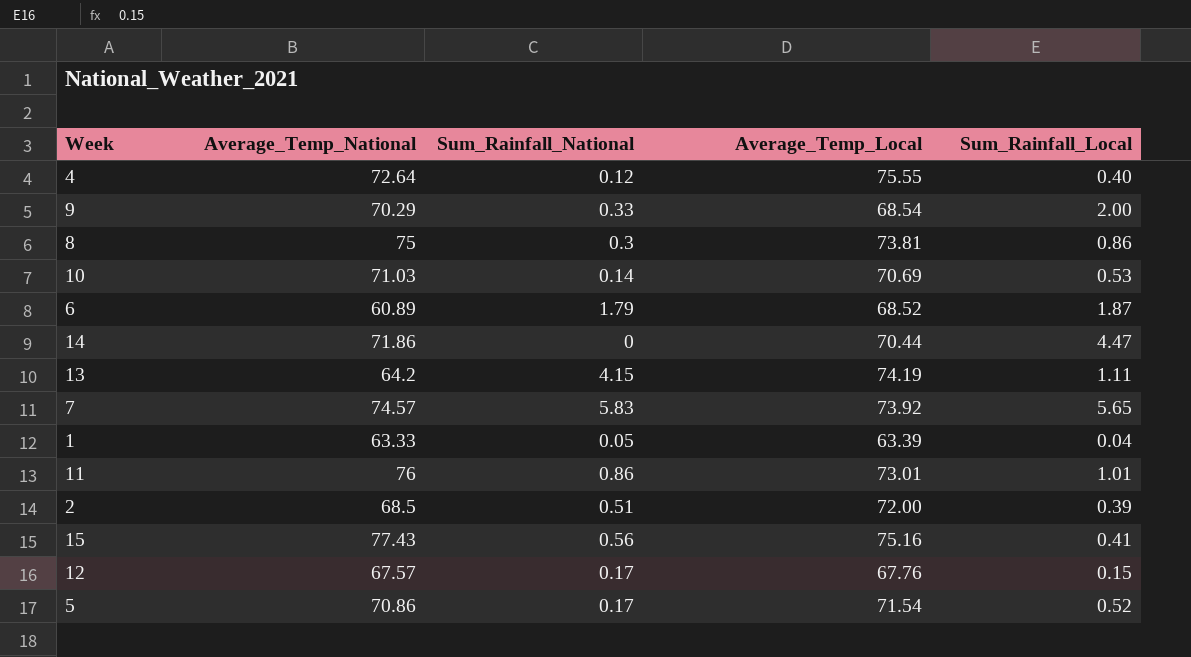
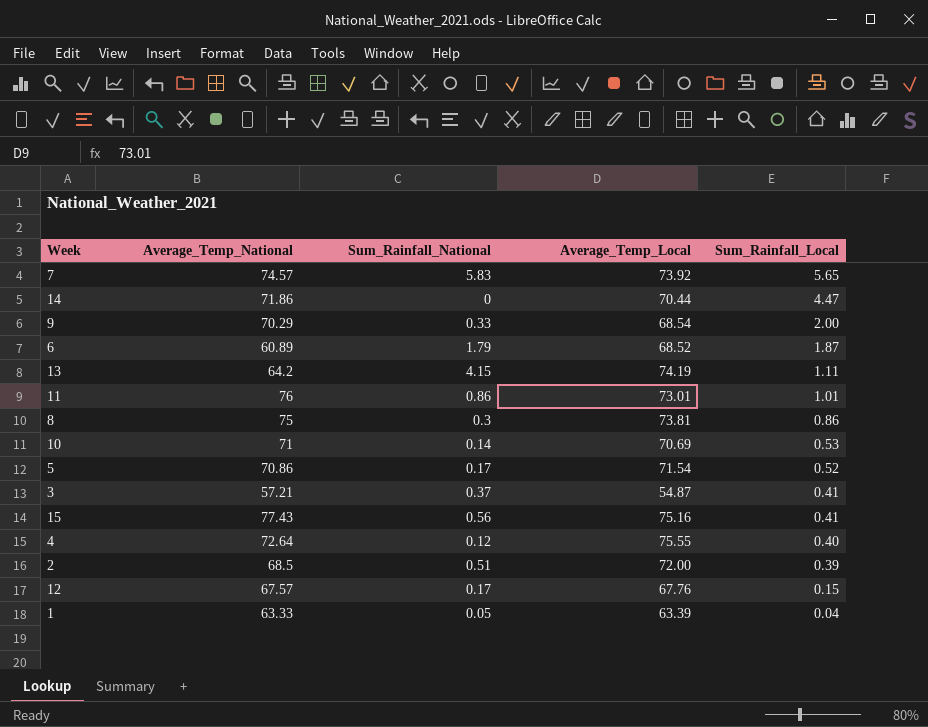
row order: none -> Sum_Rainfall_Local descending
10 | Average_Temp_National: 71.03 -> 71
row 3: none -> 57.21 | 0.37 | 54.87 | 0.41

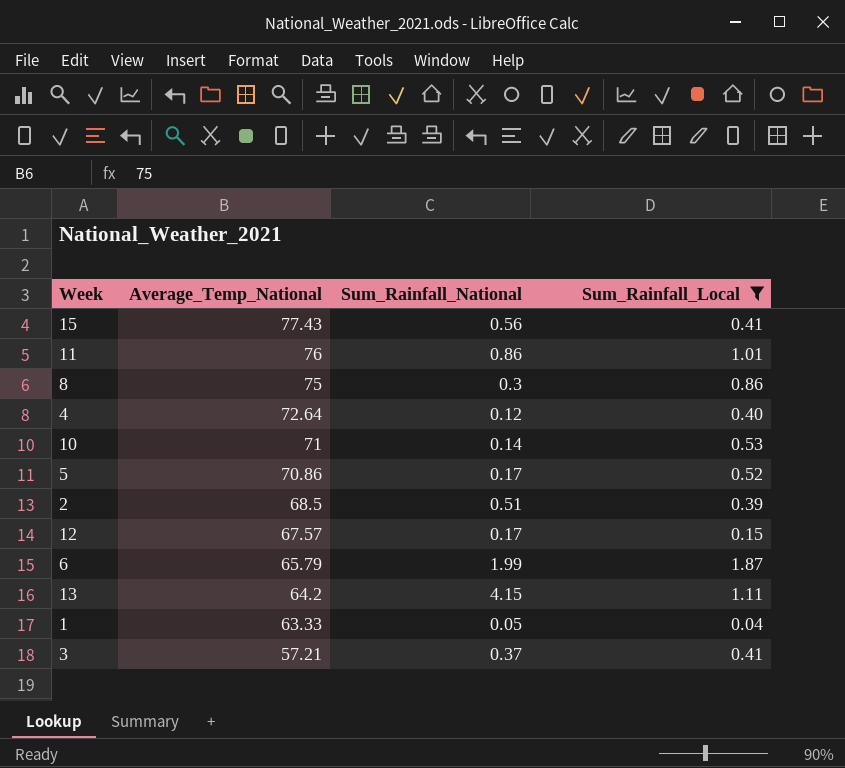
filter: none -> Sum_Rainfall_Local <= 1.87
row order: Sum_Rainfall_Local descending -> Average_Temp_National descending
column Average_Temp_Local | position: 4 -> none
6 | Average_Temp_National: 60.89 -> 65.79
6 | Sum_Rainfall_National: 1.79 -> 1.99

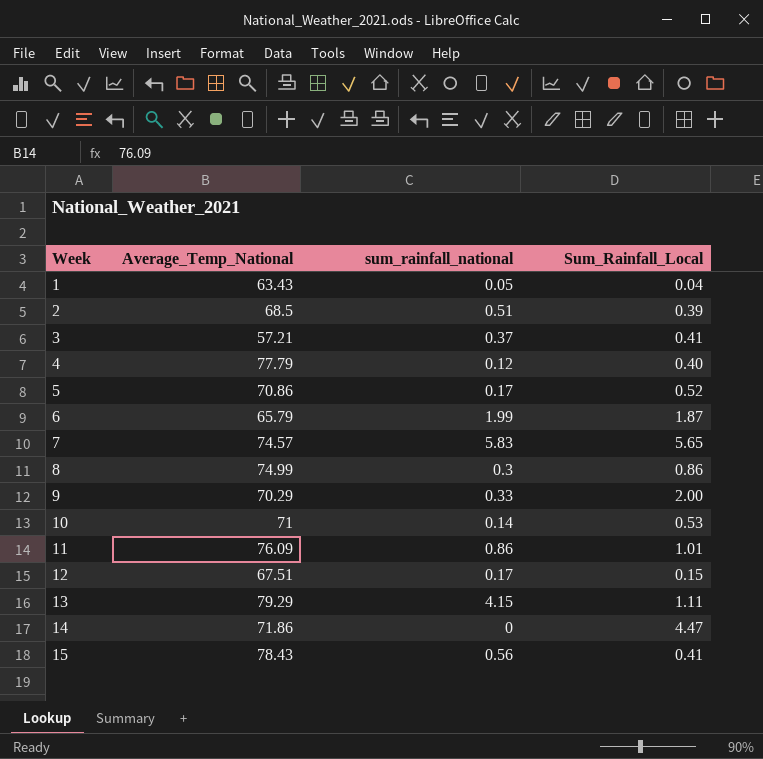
filter: Sum_Rainfall_Local <= 1.87 -> none
row order: Average_Temp_National descending -> Week ascending
column name: Sum_Rainfall_National -> sum_rainfall_national
1 | Average_Temp_National: 63.33 -> 63.43
4 | Average_Temp_National: 72.64 -> 77.79
8 | Average_Temp_National: 75 -> 74.99
11 | Average_Temp_National: 76 -> 76.09
12 | Average_Temp_National: 67.57 -> 67.51
13 | Average_Temp_National: 64.2 -> 79.29
15 | Average_Temp_National: 77.43 -> 78.43

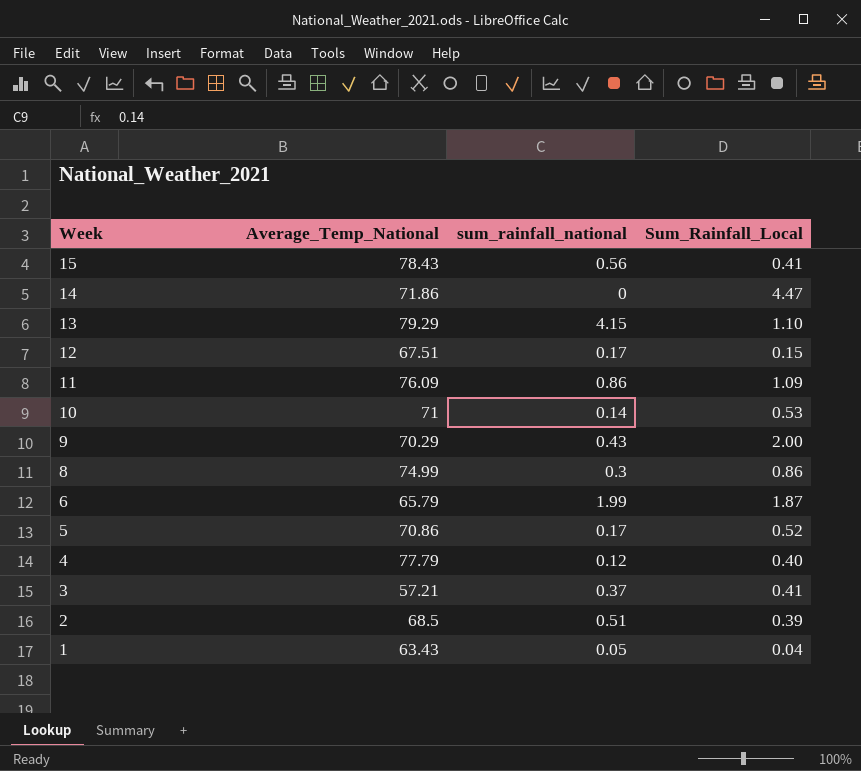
row order: Week ascending -> Week descending
row 7: 74.57 | 5.83 | 5.65 -> none
13 | Sum_Rainfall_Local: 1.11 -> 1.10
11 | Sum_Rainfall_Local: 1.01 -> 1.09
9 | sum_rainfall_national: 0.33 -> 0.43

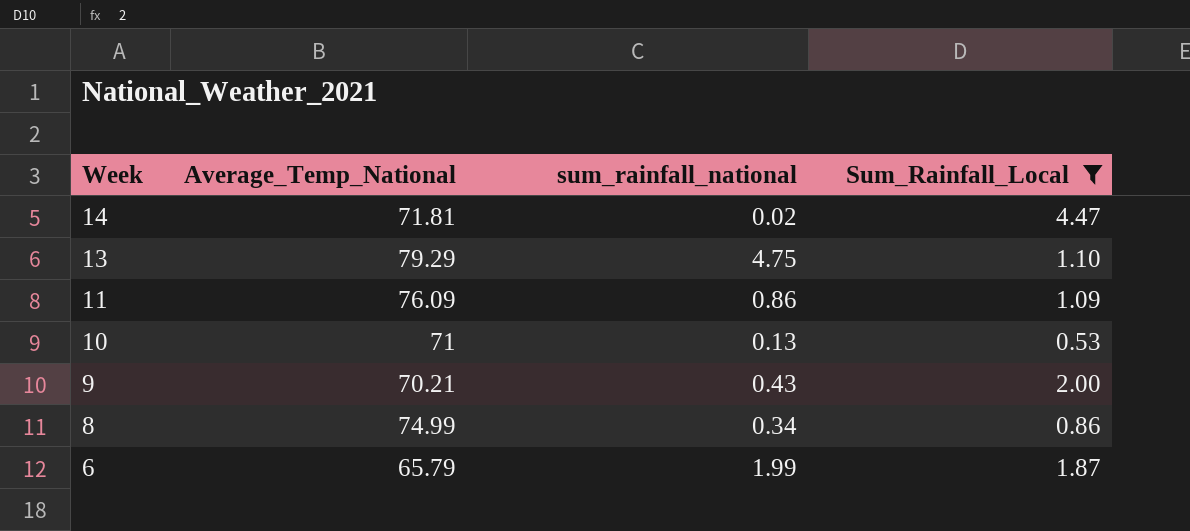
filter: none -> Sum_Rainfall_Local >= 0.53
14 | Average_Temp_National: 71.86 -> 71.81
14 | sum_rainfall_national: 0 -> 0.02
13 | sum_rainfall_national: 4.15 -> 4.75
10 | sum_rainfall_national: 0.14 -> 0.13
9 | Average_Temp_National: 70.29 -> 70.21
8 | sum_rainfall_national: 0.3 -> 0.34

